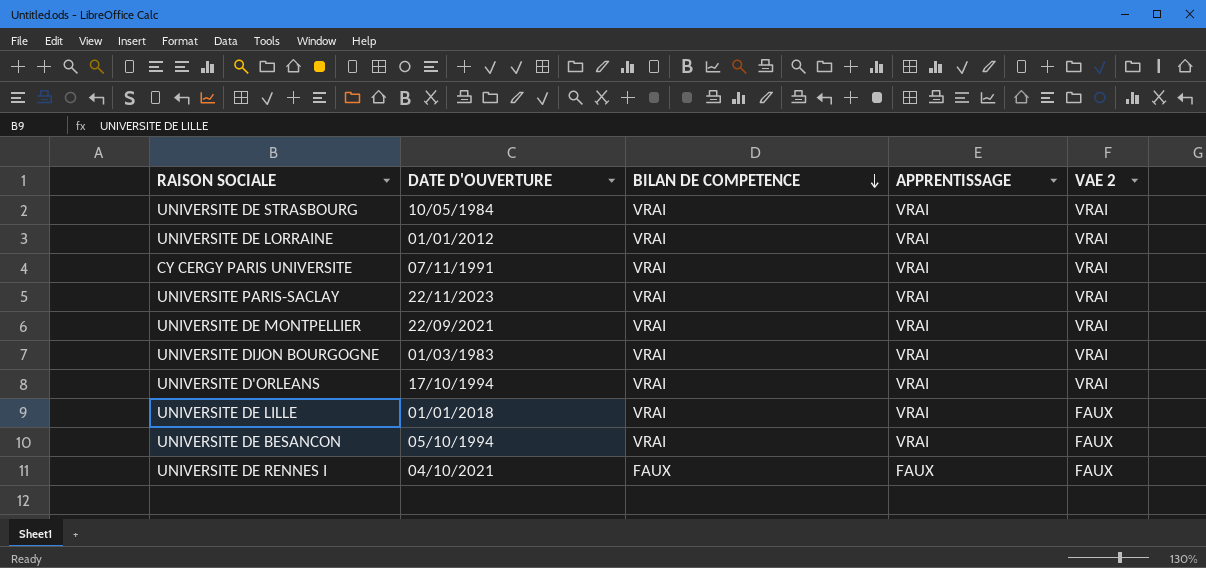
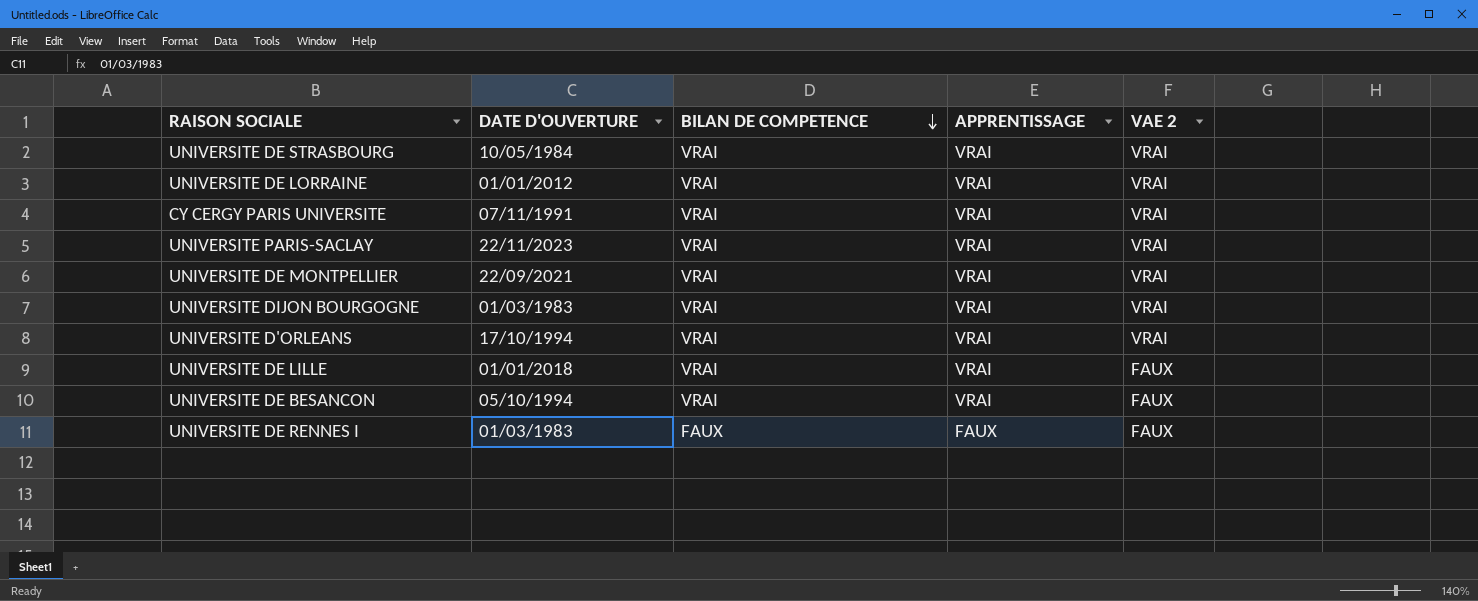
UNIVERSITE DE RENNES I | DATE D'OUVERTURE: 04/10/2021 -> 01/03/1983

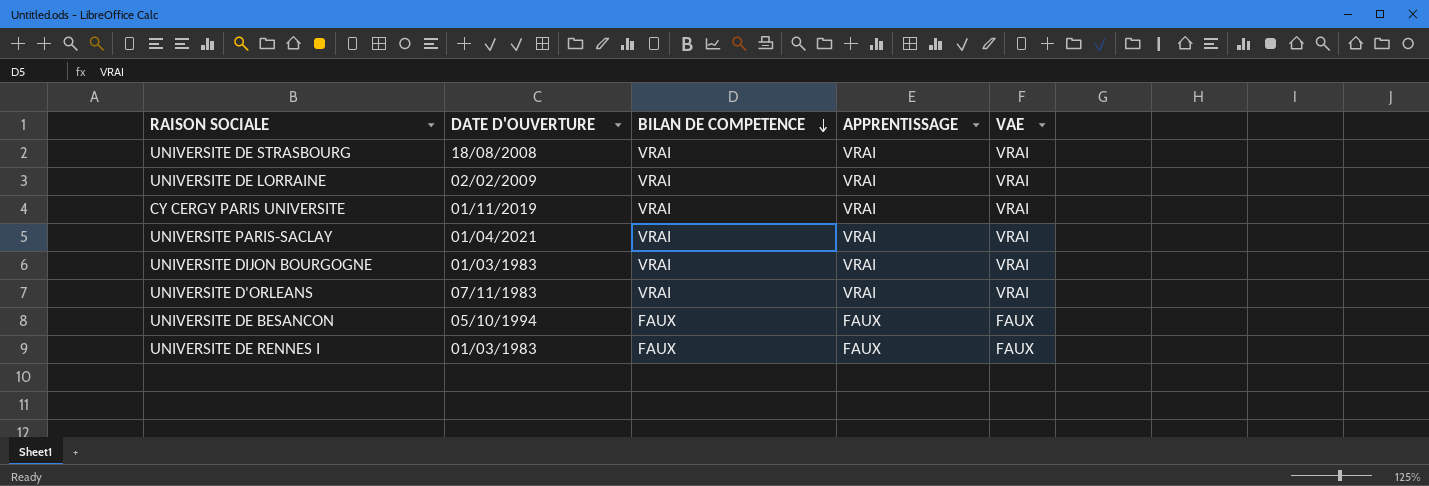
column name: VAE 2 -> VAE
row UNIVERSITE DE MONTPELLIER: 22/09/2021 | VRAI | VRAI | VRAI -> none
row UNIVERSITE DE LILLE: 01/01/2018 | VRAI | VRAI | FAUX -> none
UNIVERSITE DE STRASBOURG | DATE D'OUVERTURE: 10/05/1984 -> 18/08/2008
UNIVERSITE DE LORRAINE | DATE D'OUVERTURE: 01/01/2012 -> 02/02/2009
CY CERGY PARIS UNIVERSITE | DATE D'OUVERTURE: 07/11/1991 -> 01/11/2019
UNIVERSITE PARIS-SACLAY | DATE D'OUVERTURE: 22/11/2023 -> 01/04/2021
UNIVERSITE D'ORLEANS | DATE D'OUVERTURE: 17/10/1994 -> 07/11/1983
UNIVERSITE DE BESANCON | BILAN DE COMPETENCE: VRAI -> FAUX
UNIVERSITE DE BESANCON | APPRENTISSAGE: VRAI -> FAUX

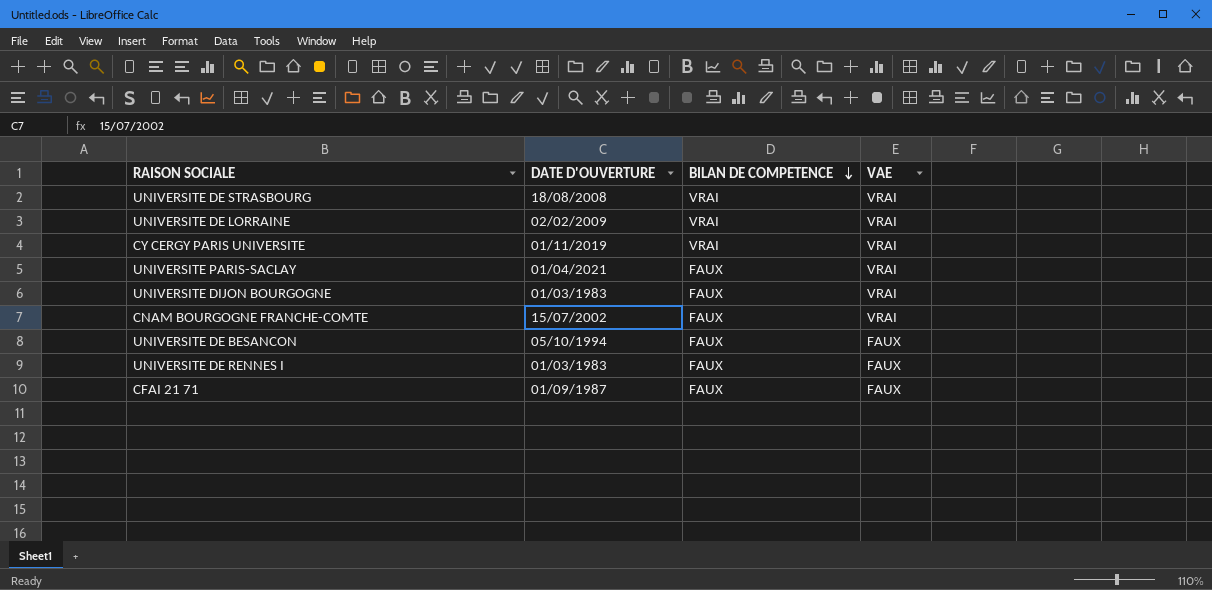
column APPRENTISSAGE | position: 4 -> none
row UNIVERSITE D'ORLEANS: 07/11/1983 | VRAI | VRAI | VRAI -> none
UNIVERSITE PARIS-SACLAY | BILAN DE COMPETENCE: VRAI -> FAUX
UNIVERSITE DIJON BOURGOGNE | BILAN DE COMPETENCE: VRAI -> FAUX
row CNAM BOURGOGNE FRANCHE-COMTE: none -> 15/07/2002 | FAUX | VRAI
row CFAI 21 71: none -> 01/09/1987 | FAUX | FAUX

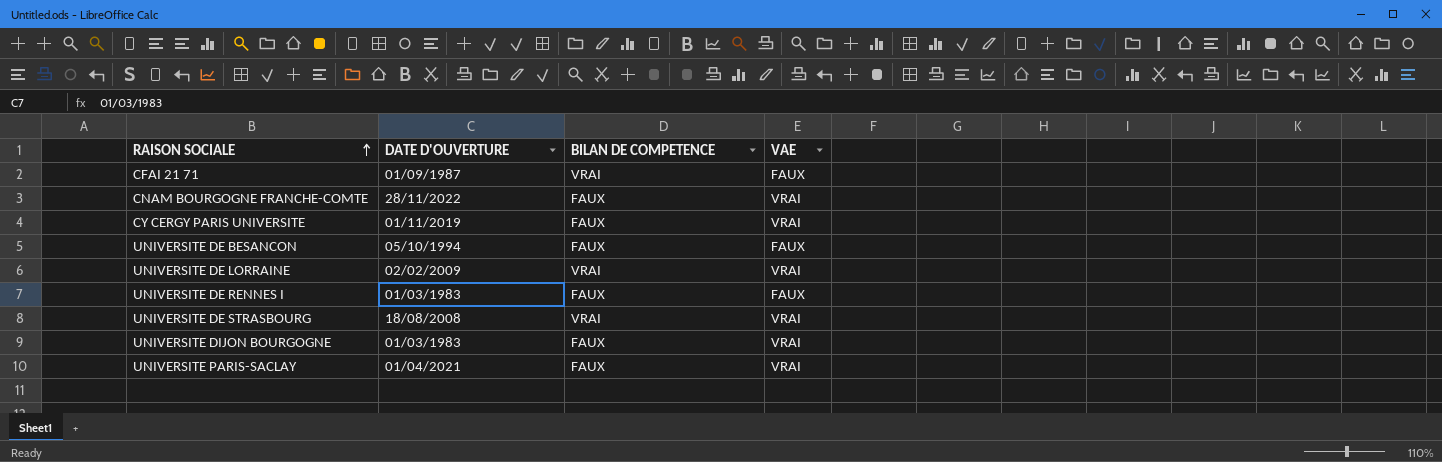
row order: BILAN DE COMPETENCE descending -> RAISON SOCIALE ascending
CFAI 21 71 | BILAN DE COMPETENCE: FAUX -> VRAI
CNAM BOURGOGNE FRANCHE-COMTE | DATE D'OUVERTURE: 15/07/2002 -> 28/11/2022
CY CERGY PARIS UNIVERSITE | BILAN DE COMPETENCE: VRAI -> FAUX

